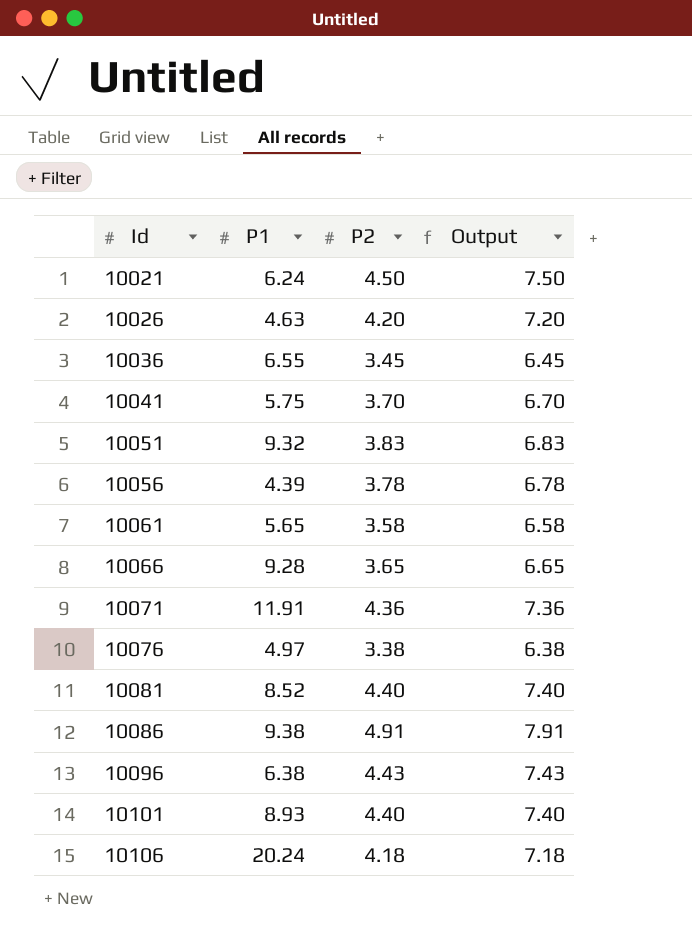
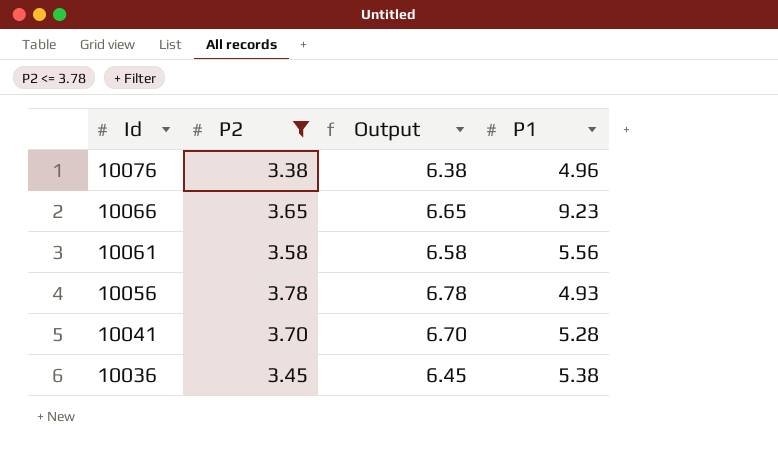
filter: none -> P2 <= 3.78
row order: Id ascending -> Id descending
column P1 | position: 2 -> 4
10076 | P1: 4.97 -> 4.96
10066 | P1: 9.28 -> 9.23
10061 | P1: 5.65 -> 5.56
10056 | P1: 4.39 -> 4.93
10041 | P1: 5.75 -> 5.28
10036 | P1: 6.55 -> 5.38

